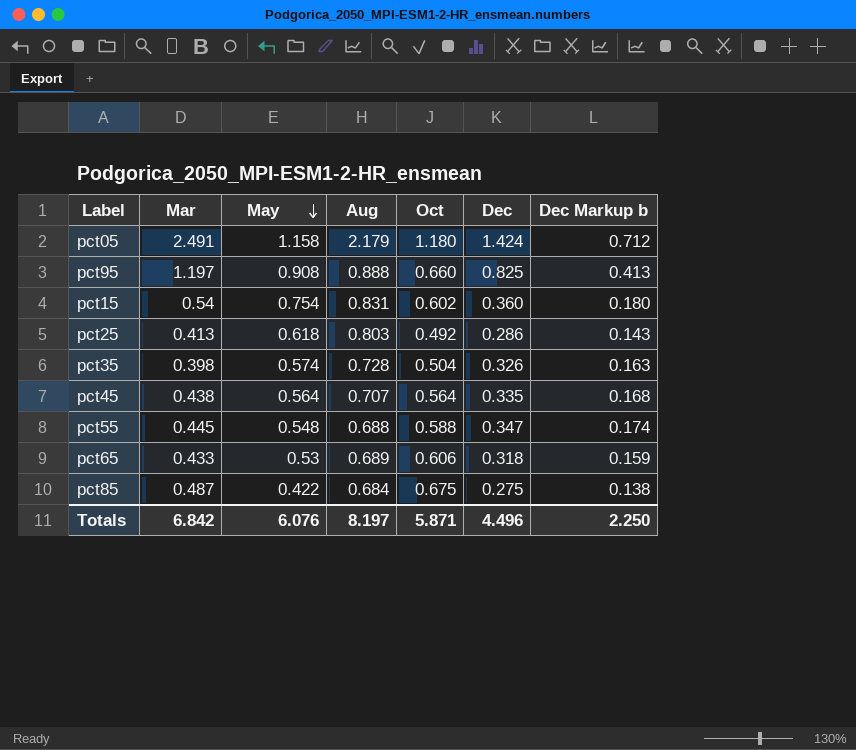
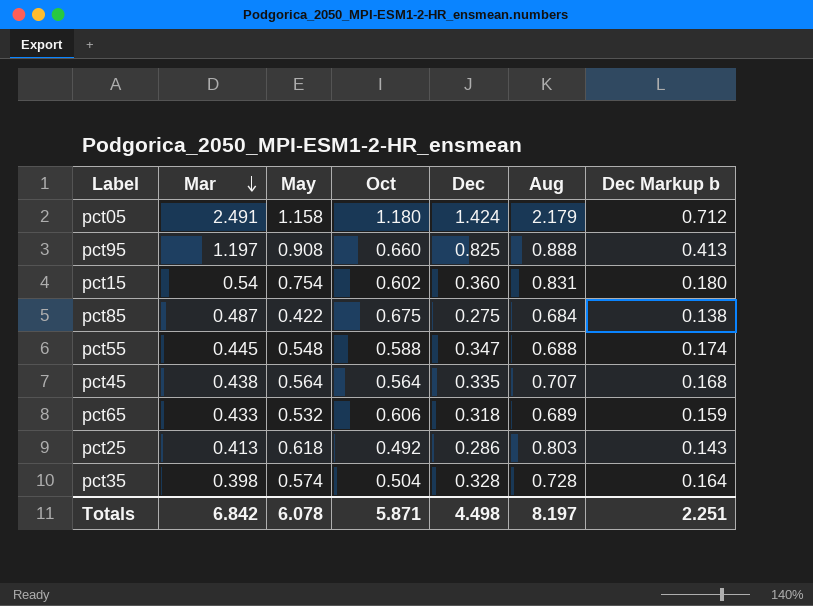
row order: May descending -> Mar descending
column Aug | position: 4 -> 6
pct65 | May: 0.53 -> 0.532
pct35 | Dec: 0.326 -> 0.328
pct35 | Dec Markup b: 0.163 -> 0.164
Totals | May: 6.076 -> 6.078
Totals | Dec: 4.496 -> 4.498
Totals | Dec Markup b: 2.250 -> 2.251

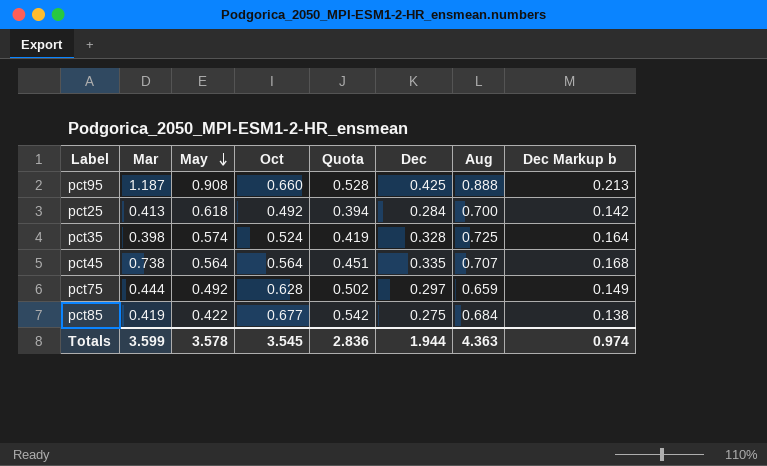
row order: Mar descending -> May descending
column Quota | formula: none -> [Oct] * 0.8
row pct05: 2.491 | 1.158 | 1.180 | 1.424 | 2.179 | 0.712 -> none
row pct15: 0.54 | 0.754 | 0.602 | 0.360 | 0.831 | 0.180 -> none
row pct55: 0.445 | 0.548 | 0.588 | 0.347 | 0.688 | 0.174 -> none
row pct65: 0.433 | 0.532 | 0.606 | 0.318 | 0.689 | 0.159 -> none
pct95 | Mar: 1.197 -> 1.187
pct95 | Dec: 0.825 -> 0.425
pct95 | Dec Markup b: 0.413 -> 0.213
pct25 | Dec: 0.286 -> 0.284
pct25 | Aug: 0.803 -> 0.700
pct25 | Dec Markup b: 0.143 -> 0.142
pct35 | Oct: 0.504 -> 0.524
pct35 | Aug: 0.728 -> 0.725
pct45 | Mar: 0.438 -> 0.738
row pct75: none -> 0.444 | 0.492 | 0.628 | 0.502 | 0.297 | 0.659 | 0.149
pct85 | Mar: 0.487 -> 0.419
pct85 | Oct: 0.675 -> 0.677
Totals | Mar: 6.842 -> 3.599
Totals | May: 6.078 -> 3.578
Totals | Oct: 5.871 -> 3.545
Totals | Dec: 4.498 -> 1.944
Totals | Aug: 8.197 -> 4.363
Totals | Dec Markup b: 2.251 -> 0.974

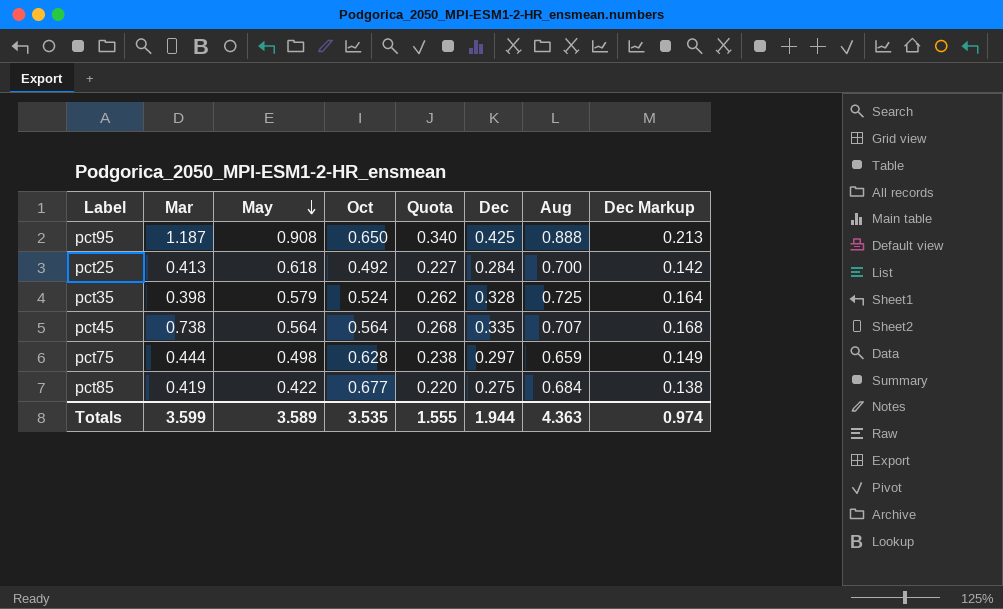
column Quota | formula: [Oct] * 0.8 -> [Dec] * 0.8
column name: Dec Markup b -> Dec Markup
pct95 | Oct: 0.660 -> 0.650
pct35 | May: 0.574 -> 0.579
pct75 | May: 0.492 -> 0.498
Totals | May: 3.578 -> 3.589
Totals | Oct: 3.545 -> 3.535
Totals | Quota: 2.836 -> 1.555

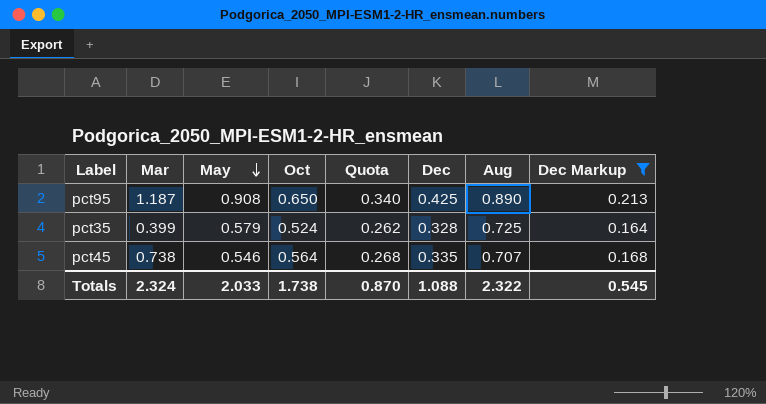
filter: none -> Dec Markup >= 0.164
pct95 | Aug: 0.888 -> 0.890
pct35 | Mar: 0.398 -> 0.399
pct45 | May: 0.564 -> 0.546
Totals | Mar: 3.599 -> 2.324
Totals | May: 3.589 -> 2.033
Totals | Oct: 3.535 -> 1.738
Totals | Quota: 1.555 -> 0.870
Totals | Dec: 1.944 -> 1.088
Totals | Aug: 4.363 -> 2.322
Totals | Dec Markup: 0.974 -> 0.545

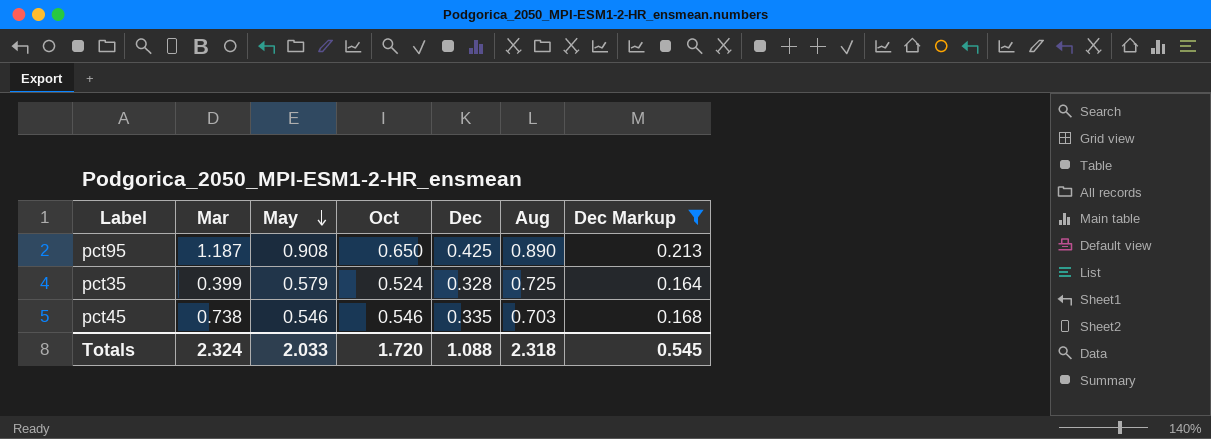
column Quota | formula: [Dec] * 0.8 -> none
pct45 | Oct: 0.564 -> 0.546
pct45 | Aug: 0.707 -> 0.703
Totals | Oct: 1.738 -> 1.720
Totals | Aug: 2.322 -> 2.318

